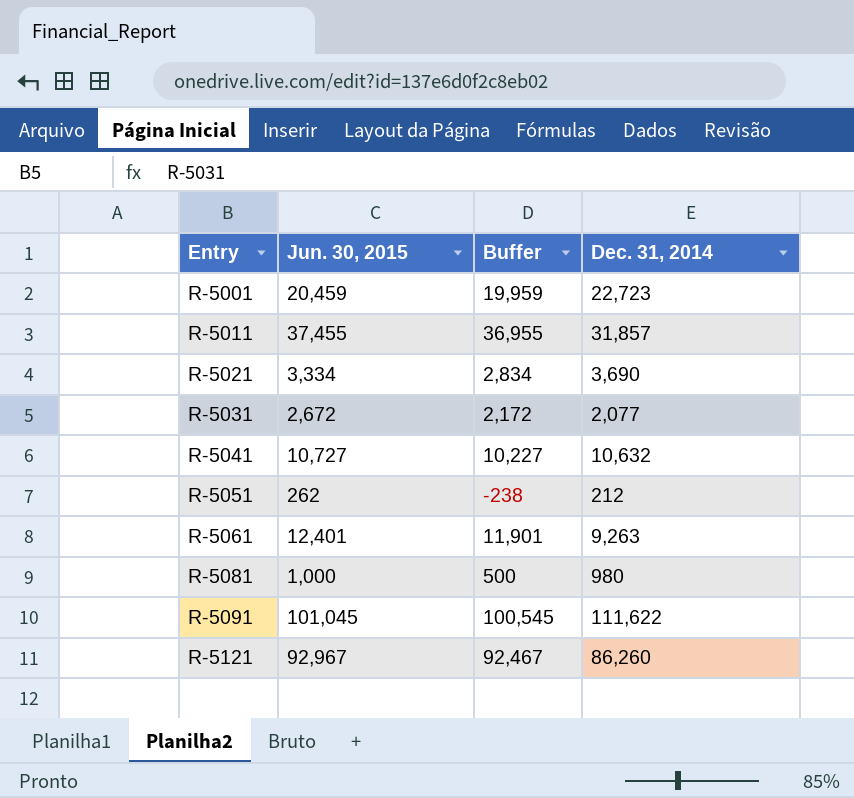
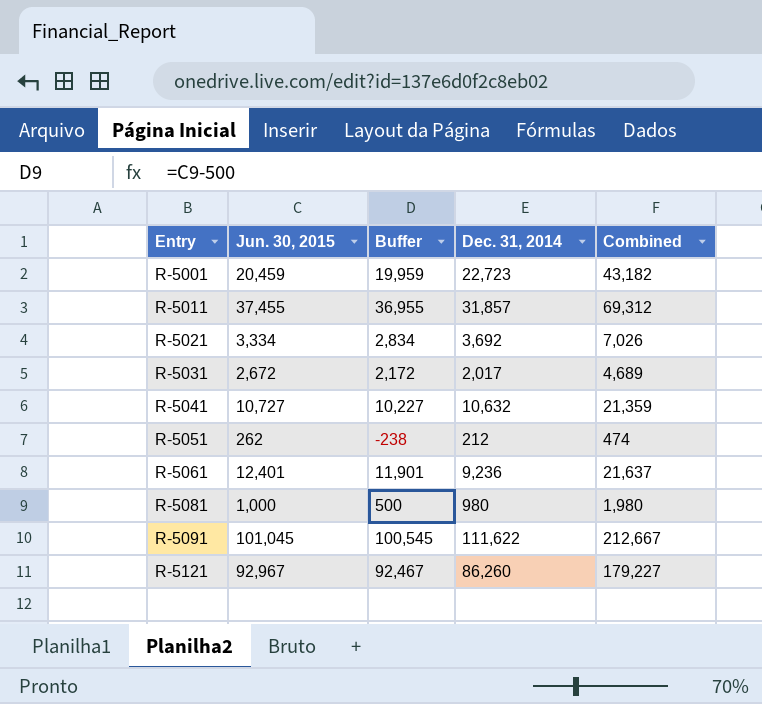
column Combined | formula: none -> [Jun. 30, 2015] + [Dec. 31, 2014]
R-5021 | Dec. 31, 2014: 3,690 -> 3,692
R-5031 | Dec. 31, 2014: 2,077 -> 2,017
R-5061 | Dec. 31, 2014: 9,263 -> 9,236

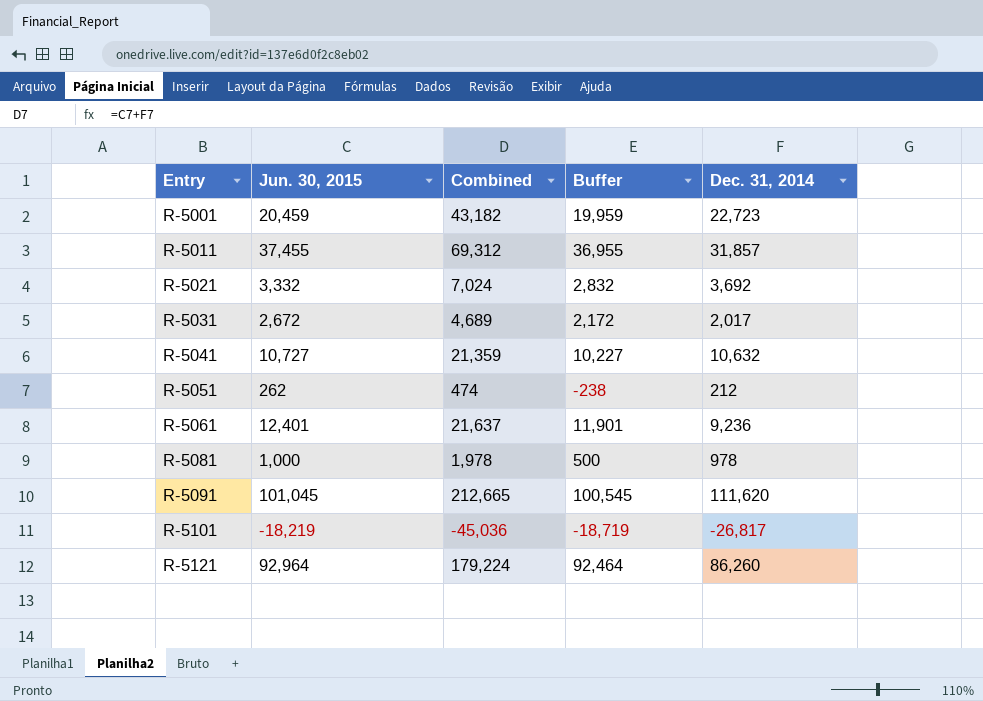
column Combined | position: 5 -> 3
R-5021 | Jun. 30, 2015: 3,334 -> 3,332
R-5021 | Combined: 7,026 -> 7,024
R-5021 | Buffer: 2,834 -> 2,832
R-5081 | Combined: 1,980 -> 1,978
R-5081 | Dec. 31, 2014: 980 -> 978
R-5091 | Combined: 212,667 -> 212,665
R-5091 | Dec. 31, 2014: 111,622 -> 111,620
row R-5101: none -> -18,219 | -45,036 | -18,719 | -26,817
R-5121 | Jun. 30, 2015: 92,967 -> 92,964
R-5121 | Combined: 179,227 -> 179,224
R-5121 | Buffer: 92,467 -> 92,464

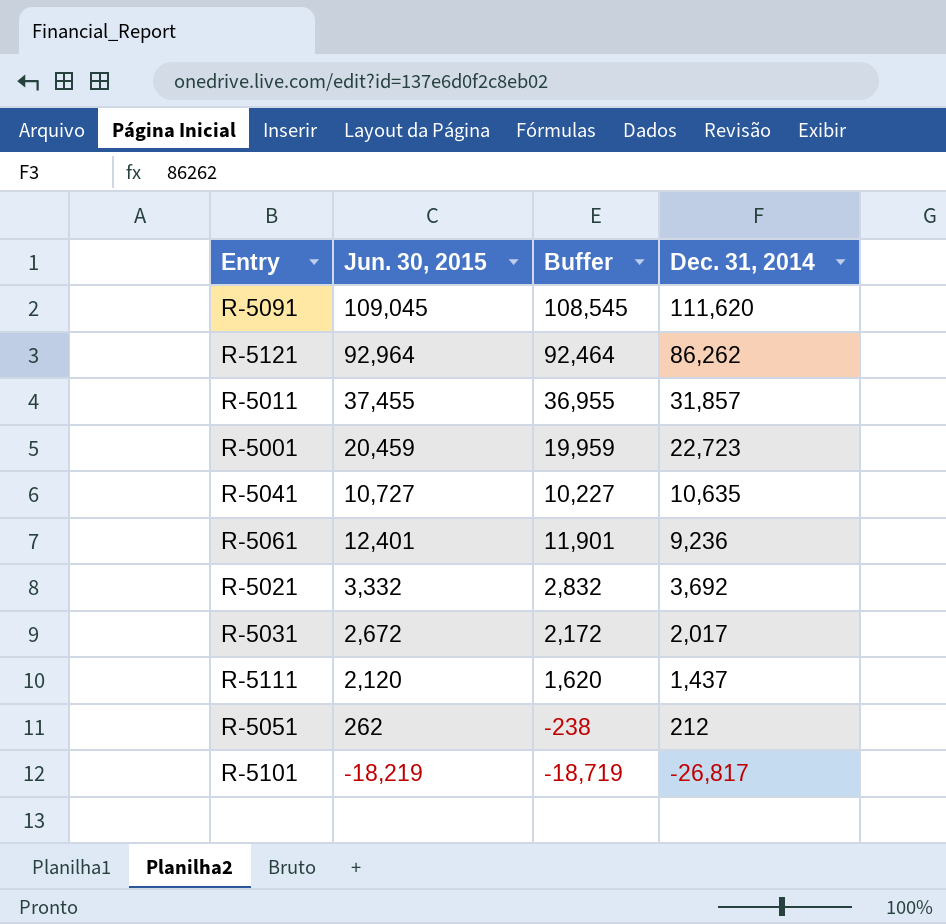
row order: Entry ascending -> Dec. 31, 2014 descending
column Combined | formula: [Jun. 30, 2015] + [Dec. 31, 2014] -> none
row R-5081: 1,000 | 1,978 | 500 | 978 -> none
R-5091 | Jun. 30, 2015: 101,045 -> 109,045
R-5091 | Buffer: 100,545 -> 108,545
R-5121 | Dec. 31, 2014: 86,260 -> 86,262
R-5041 | Dec. 31, 2014: 10,632 -> 10,635
row R-5111: none -> 2,120 | 1,620 | 1,437

